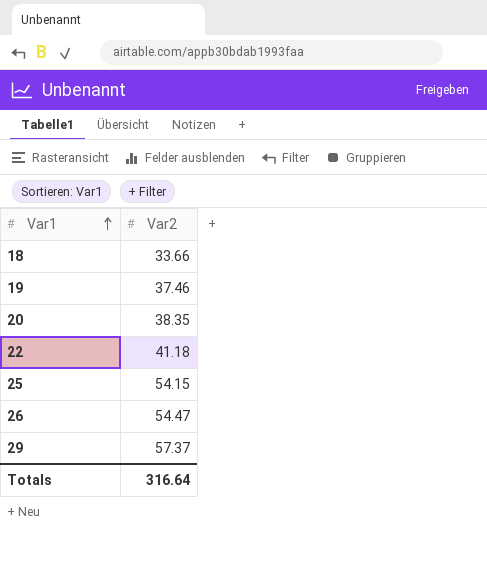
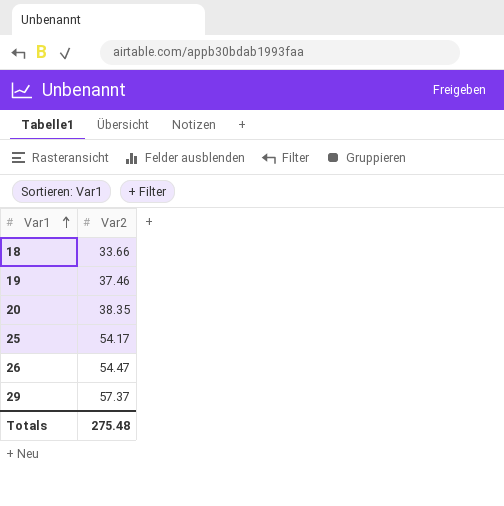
row 22: 41.18 -> none
25 | Var2: 54.15 -> 54.17
Totals | Var2: 316.64 -> 275.48

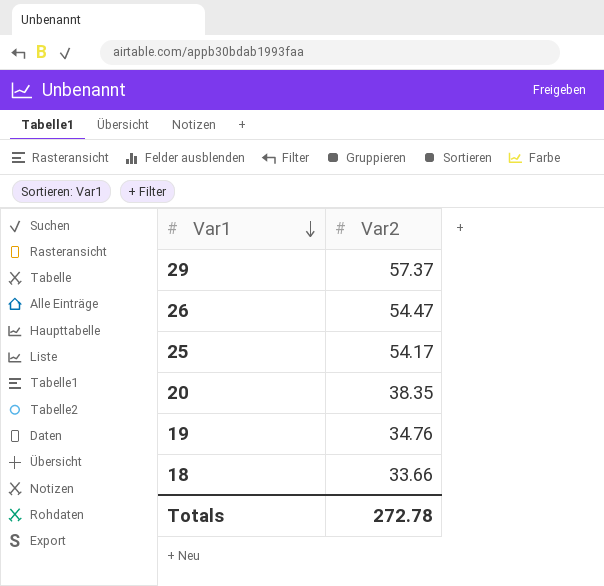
row order: Var1 ascending -> Var1 descending
19 | Var2: 37.46 -> 34.76
Totals | Var2: 275.48 -> 272.78

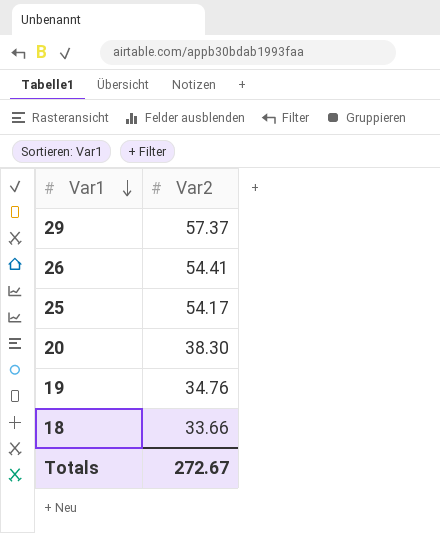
26 | Var2: 54.47 -> 54.41
20 | Var2: 38.35 -> 38.30
Totals | Var2: 272.78 -> 272.67

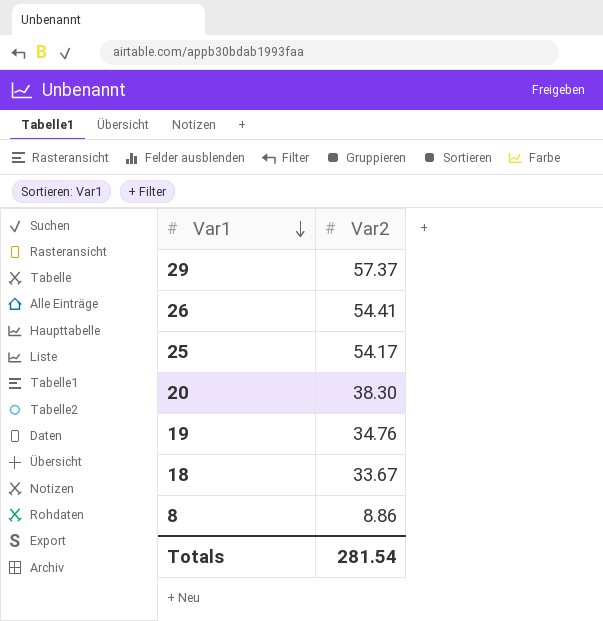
18 | Var2: 33.66 -> 33.67
row 8: none -> 8.86
Totals | Var2: 272.67 -> 281.54

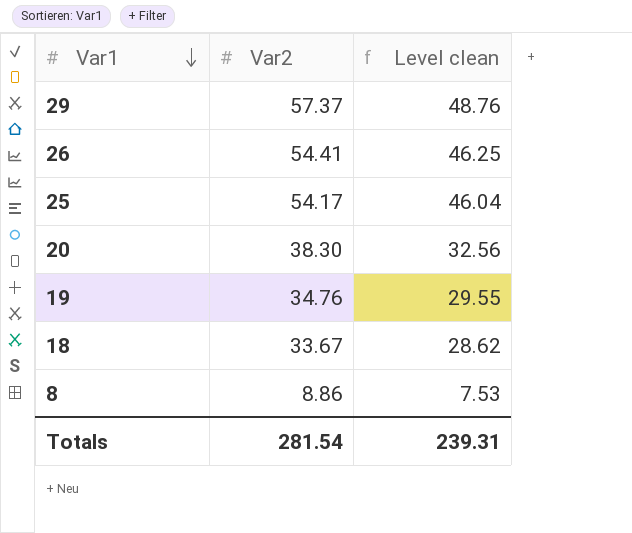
column Level clean | formula: none -> [Var2] * 0.85

